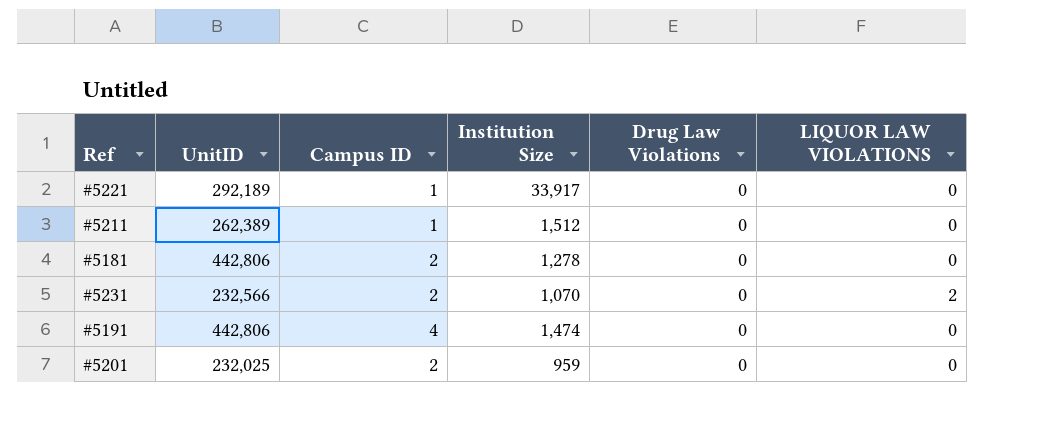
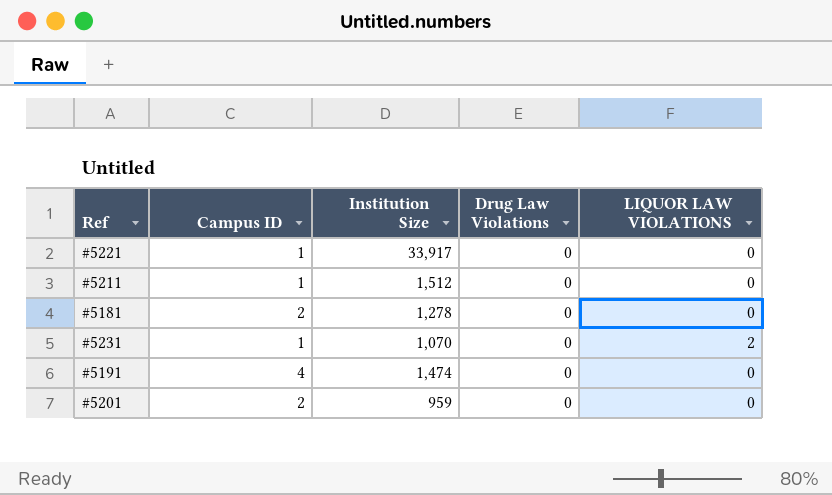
column UnitID | position: 2 -> none
#5231 | Campus ID: 2 -> 1

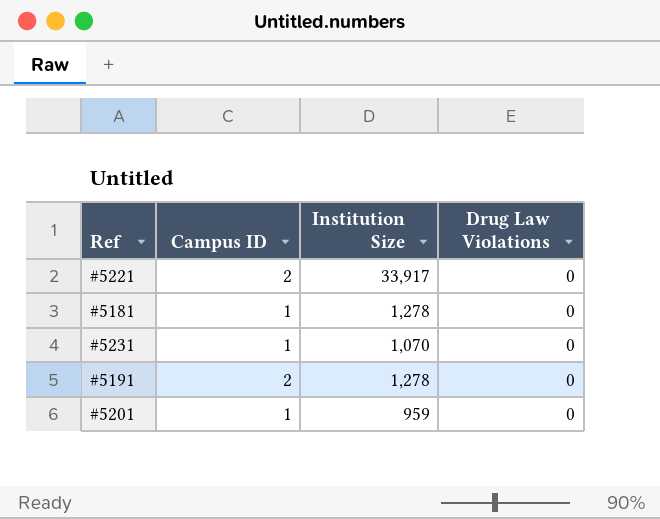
column LIQUOR LAW VIOLATIONS | position: 5 -> none
row #5211: 1 | 1,512 | 0 | 0 -> none
#5221 | Campus ID: 1 -> 2
#5181 | Campus ID: 2 -> 1
#5191 | Campus ID: 4 -> 2
#5191 | Institution Size: 1,474 -> 1,278
#5201 | Campus ID: 2 -> 1

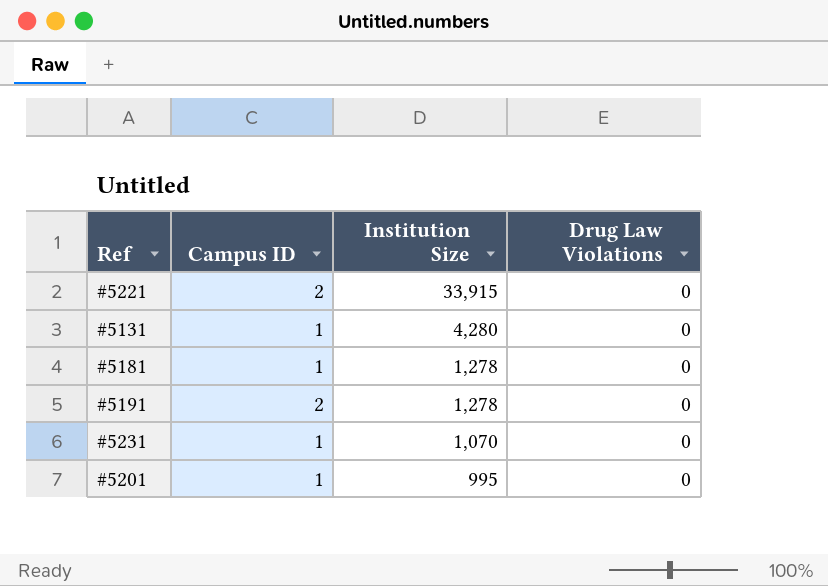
row order: none -> Institution Size descending
#5221 | Institution Size: 33,917 -> 33,915
row #5131: none -> 1 | 4,280 | 0
#5201 | Institution Size: 959 -> 995

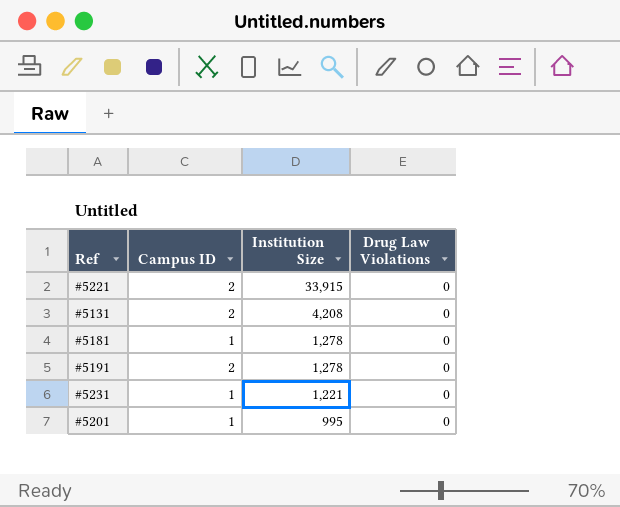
#5131 | Campus ID: 1 -> 2
#5131 | Institution Size: 4,280 -> 4,208
#5231 | Institution Size: 1,070 -> 1,221

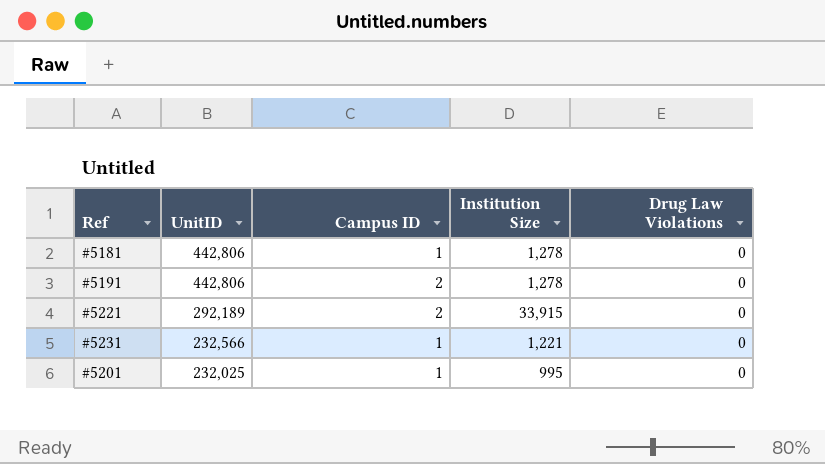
row order: Institution Size descending -> UnitID descending
column UnitID | position: none -> 2
row #5131: 2 | 4,208 | 0 -> none

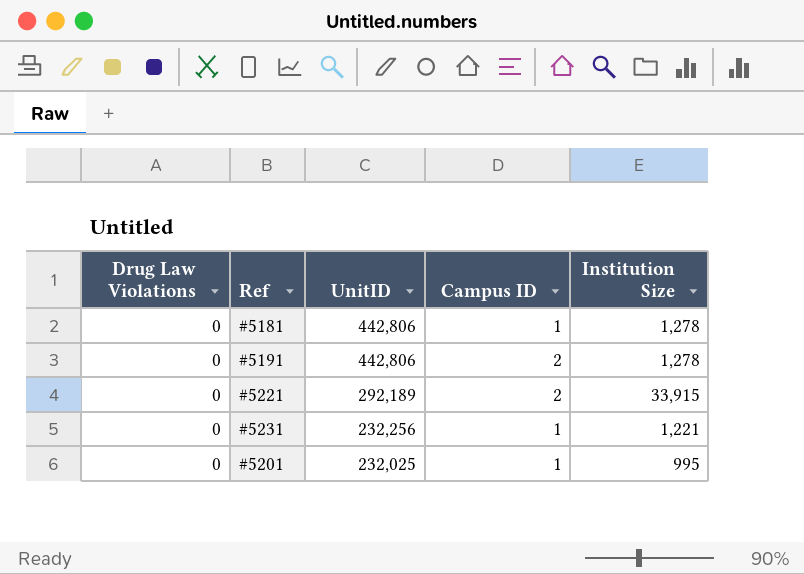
column Drug Law Violations | position: 5 -> 1
#5231 | UnitID: 232,566 -> 232,256

